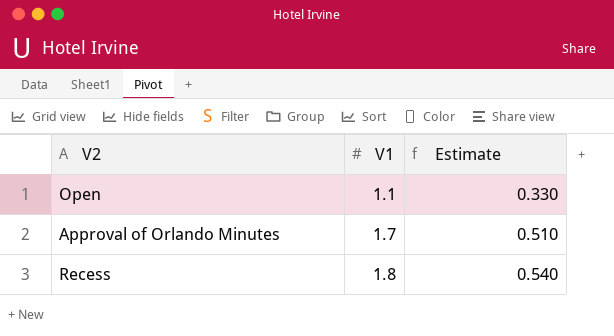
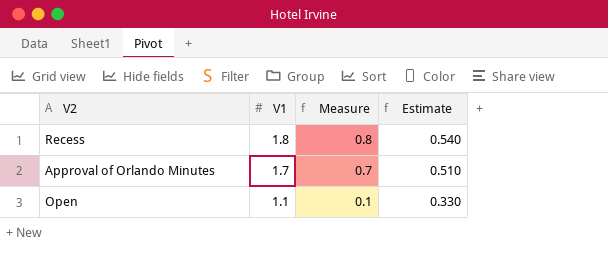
row order: V1 ascending -> V1 descending
column Measure | formula: none -> [V1] - 1

